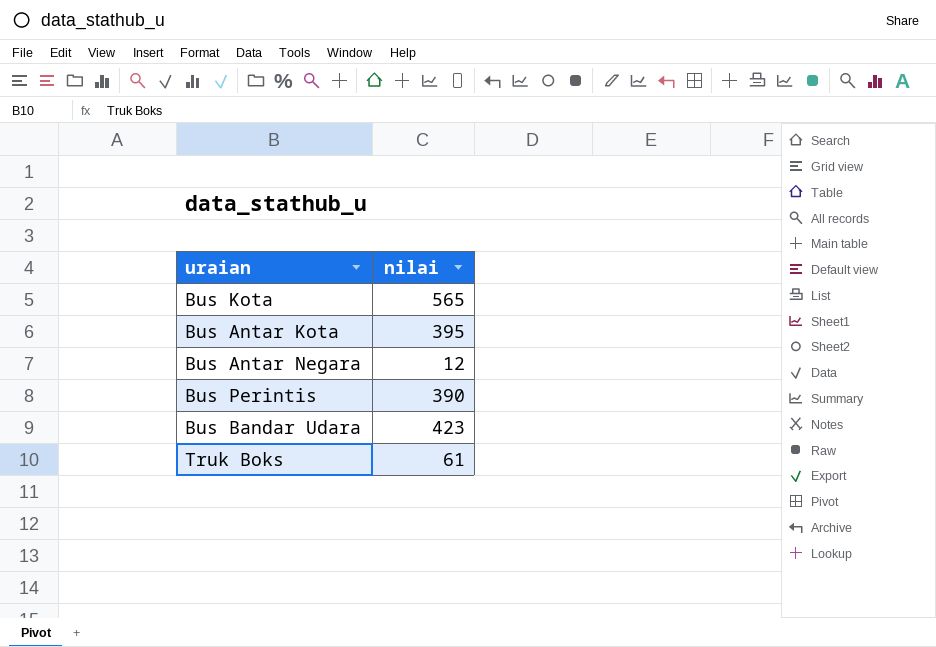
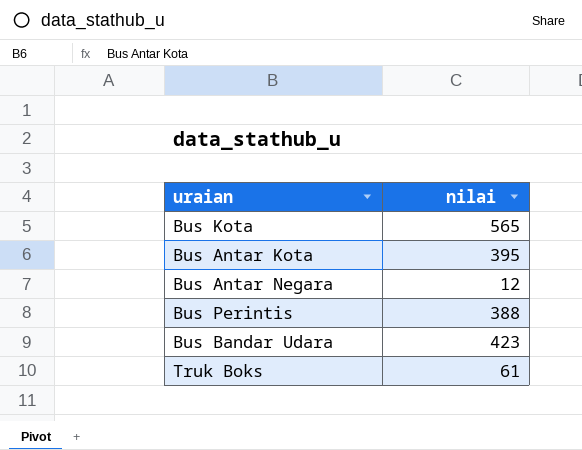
Bus Perintis | nilai: 390 -> 388

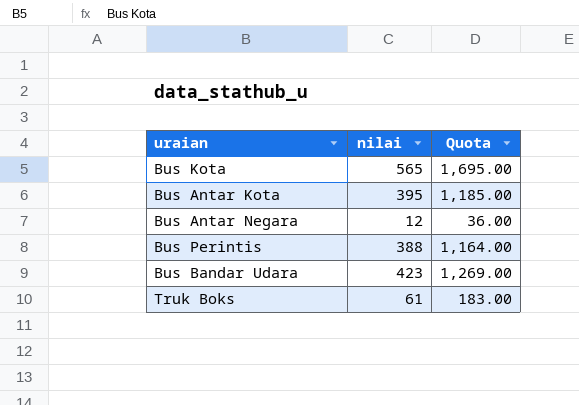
column Quota | formula: none -> [nilai] * 3

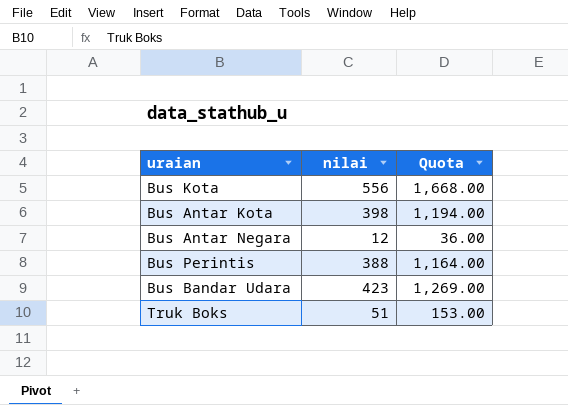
Bus Kota | nilai: 565 -> 556
Bus Kota | Quota: 1,695.00 -> 1,668.00
Bus Antar Kota | nilai: 395 -> 398
Bus Antar Kota | Quota: 1,185.00 -> 1,194.00
Truk Boks | nilai: 61 -> 51
Truk Boks | Quota: 183.00 -> 153.00

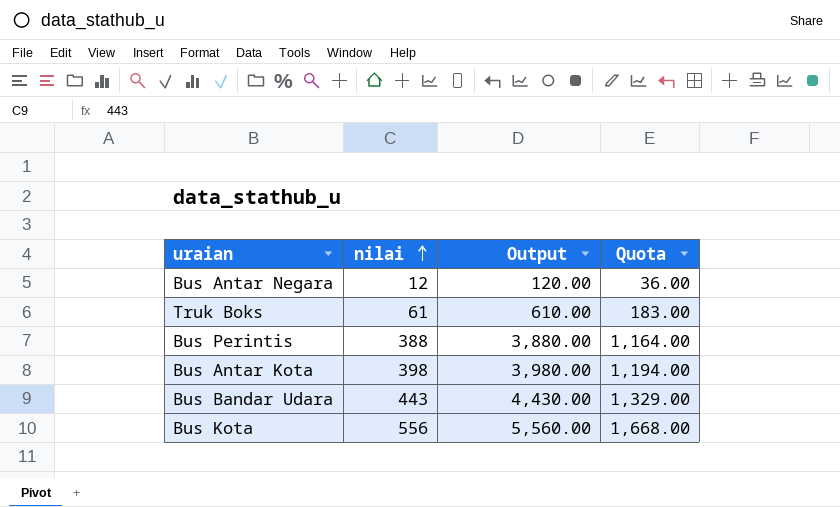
row order: none -> nilai ascending
column Output | formula: none -> [nilai] * 10
Truk Boks | nilai: 51 -> 61
Truk Boks | Quota: 153.00 -> 183.00
Bus Bandar Udara | nilai: 423 -> 443
Bus Bandar Udara | Quota: 1,269.00 -> 1,329.00

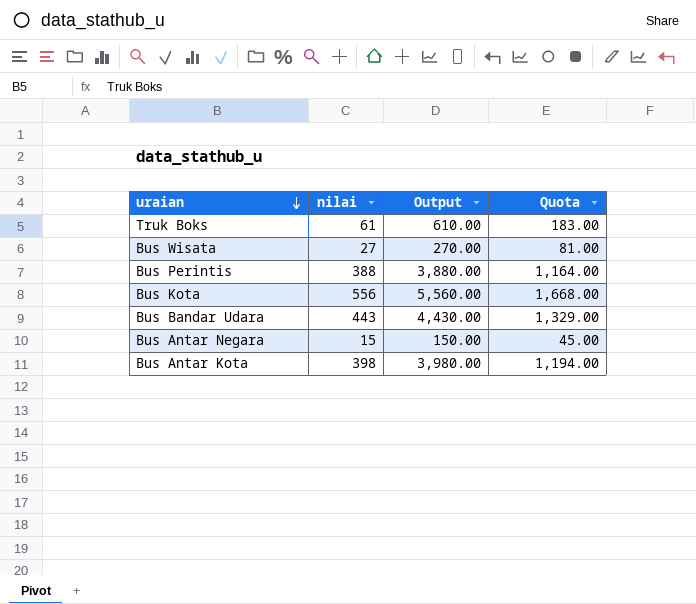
row order: nilai ascending -> uraian descending
row Bus Wisata: none -> 27 | 270.00 | 81.00
Bus Antar Negara | nilai: 12 -> 15
Bus Antar Negara | Output: 120.00 -> 150.00
Bus Antar Negara | Quota: 36.00 -> 45.00

